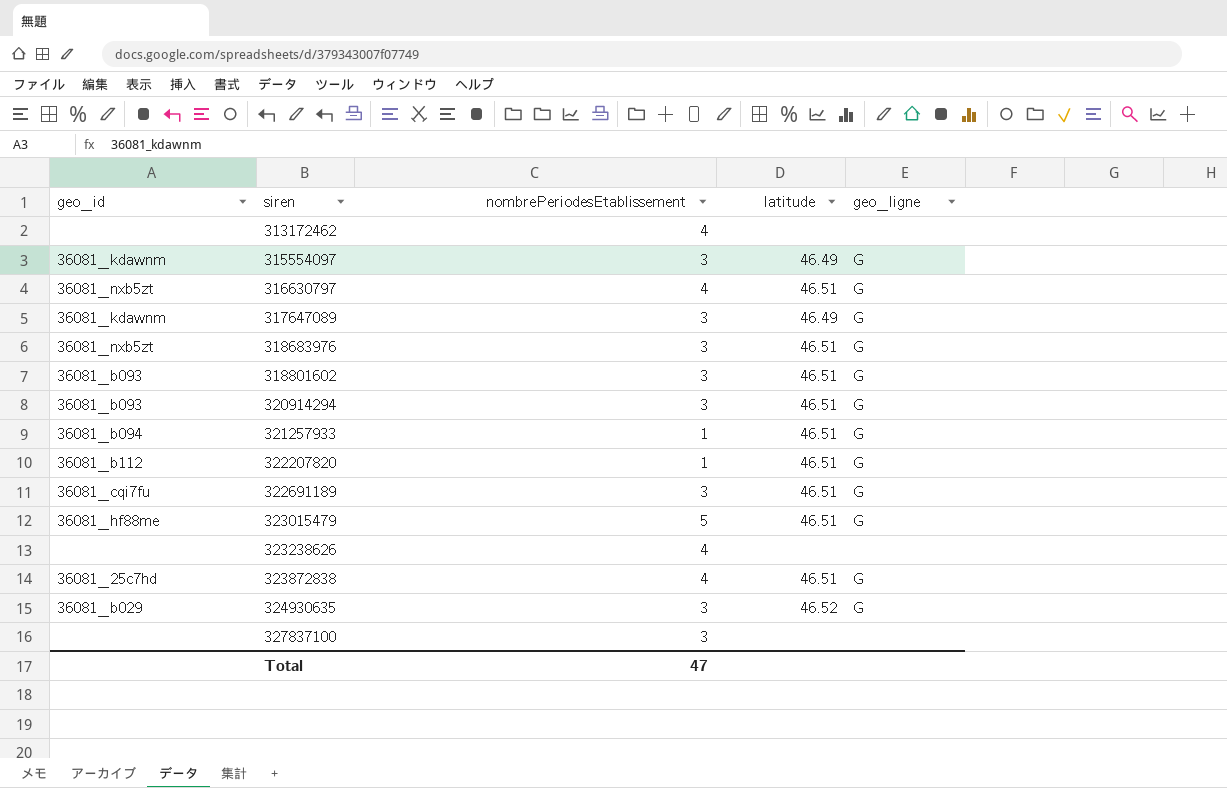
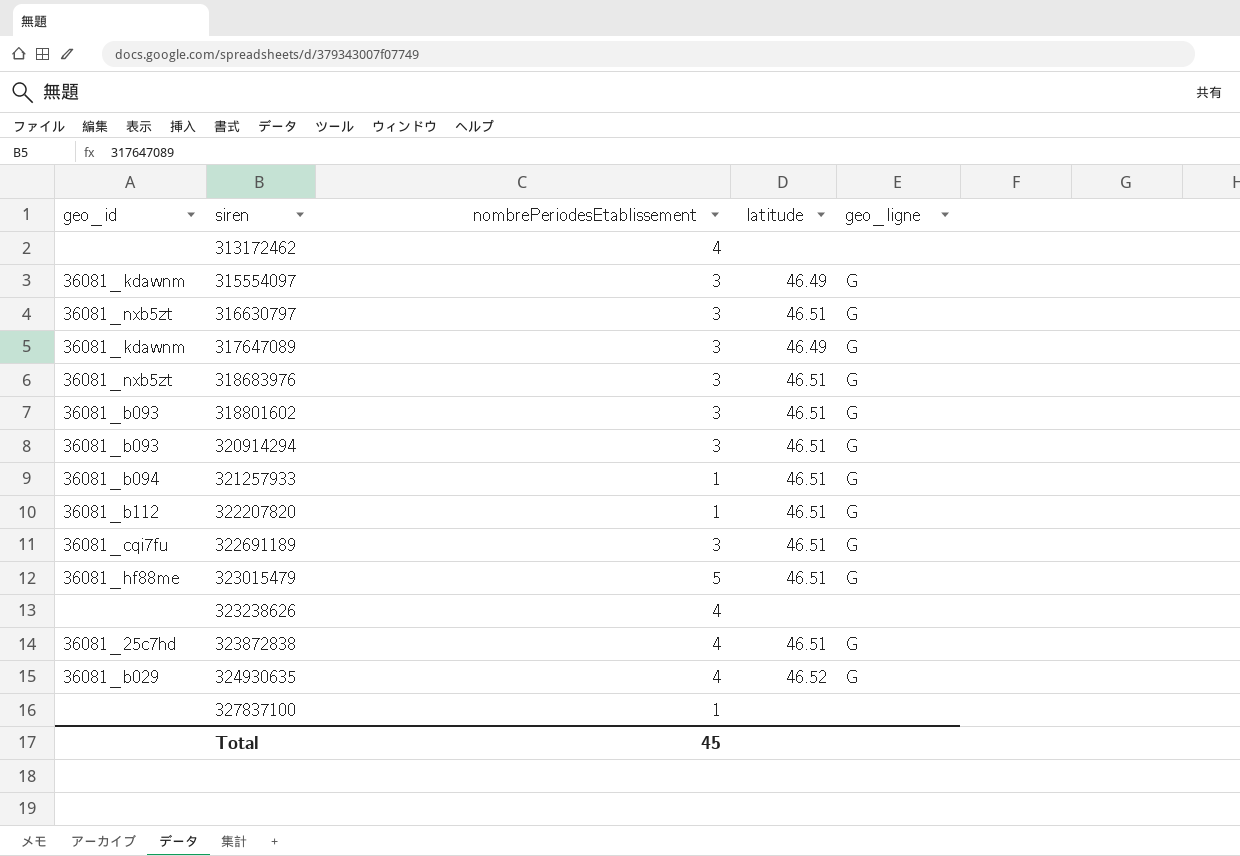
316630797 | nombrePeriodesEtablissement: 4 -> 3
324930635 | nombrePeriodesEtablissement: 3 -> 4
327837100 | nombrePeriodesEtablissement: 3 -> 1
Total | nombrePeriodesEtablissement: 47 -> 45

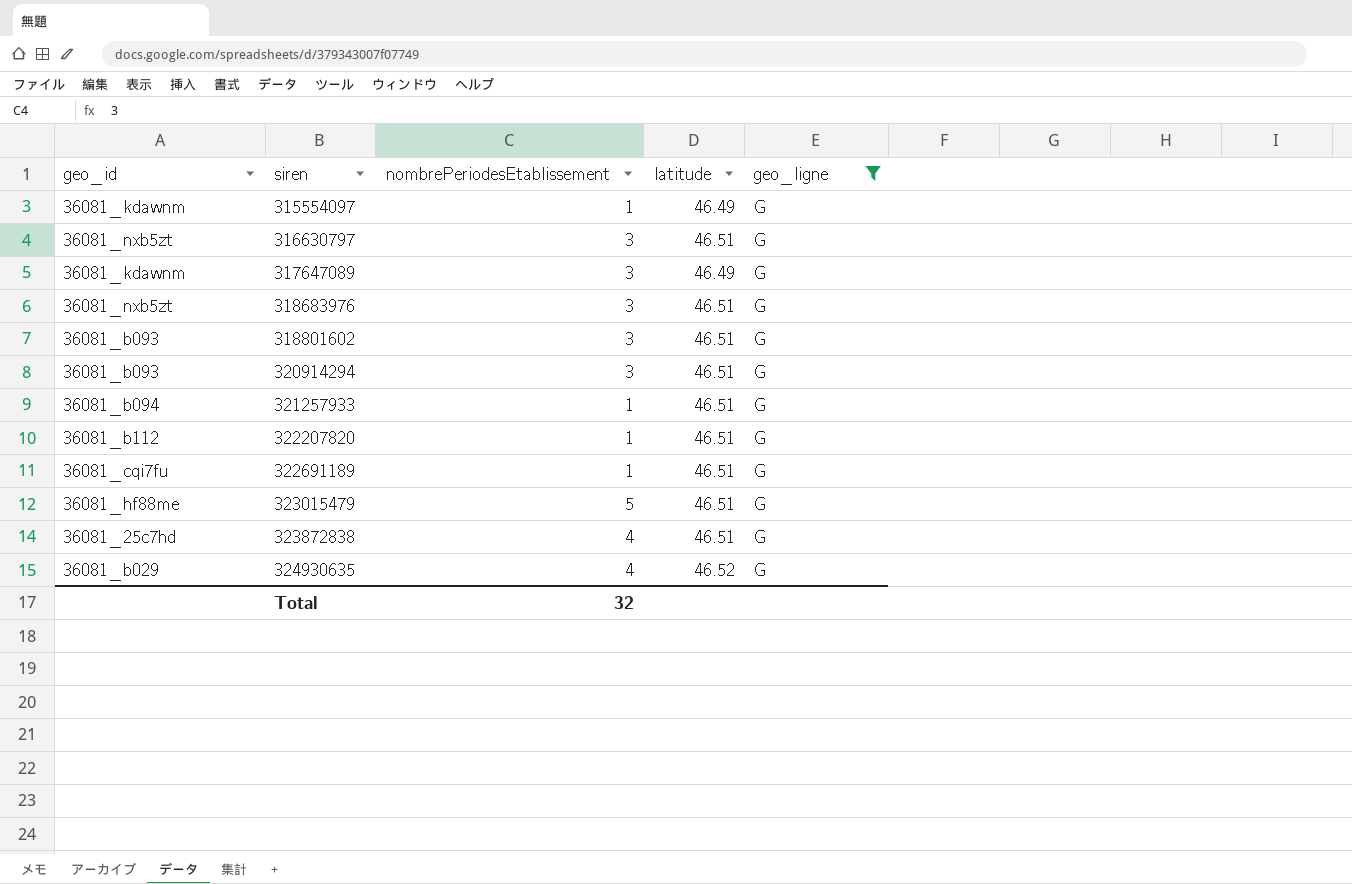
filter: none -> geo_ligne = G
315554097 | nombrePeriodesEtablissement: 3 -> 1
322691189 | nombrePeriodesEtablissement: 3 -> 1
Total | nombrePeriodesEtablissement: 45 -> 32

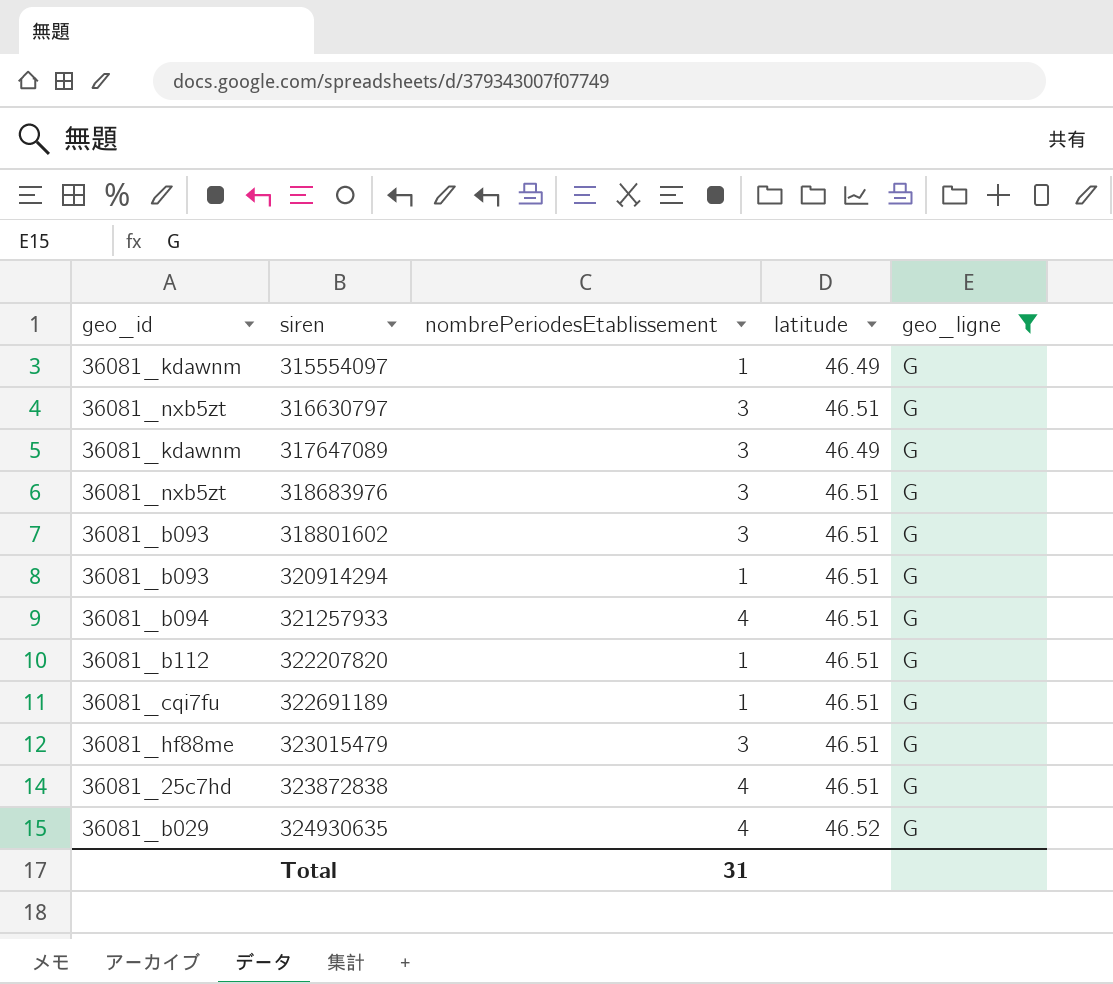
320914294 | nombrePeriodesEtablissement: 3 -> 1
321257933 | nombrePeriodesEtablissement: 1 -> 4
323015479 | nombrePeriodesEtablissement: 5 -> 3
Total | nombrePeriodesEtablissement: 32 -> 31

